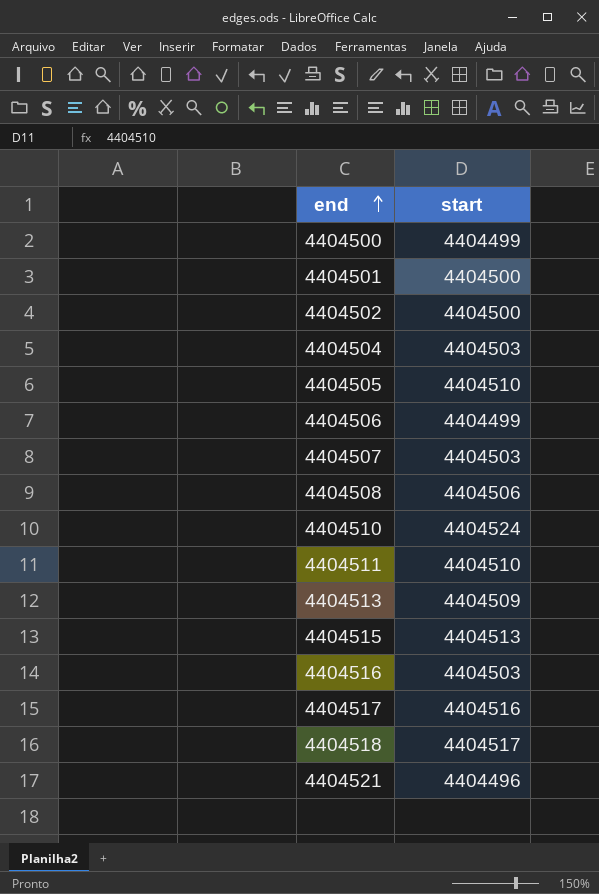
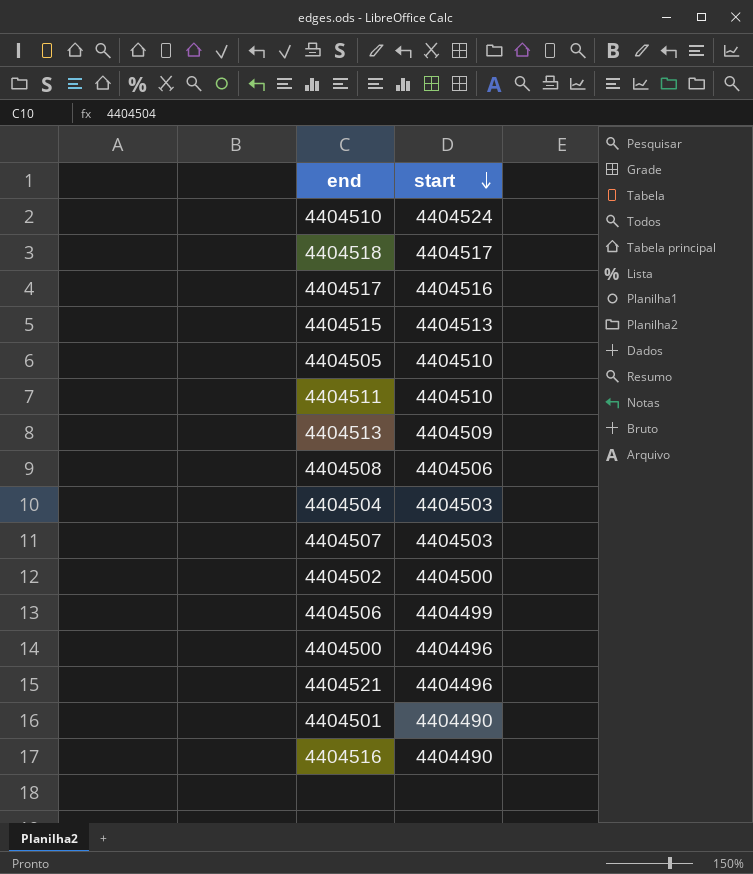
row order: end ascending -> start descending
4404500 | start: 4404499 -> 4404496
4404501 | start: 4404500 -> 4404490
4404516 | start: 4404503 -> 4404490

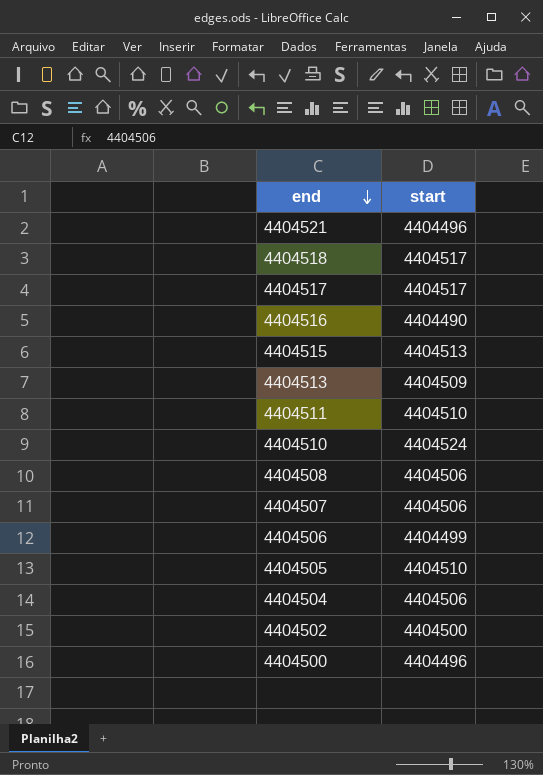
row order: start descending -> end descending
row 4404501: 4404490 -> none
4404517 | start: 4404516 -> 4404517
4404507 | start: 4404503 -> 4404506
4404504 | start: 4404503 -> 4404506

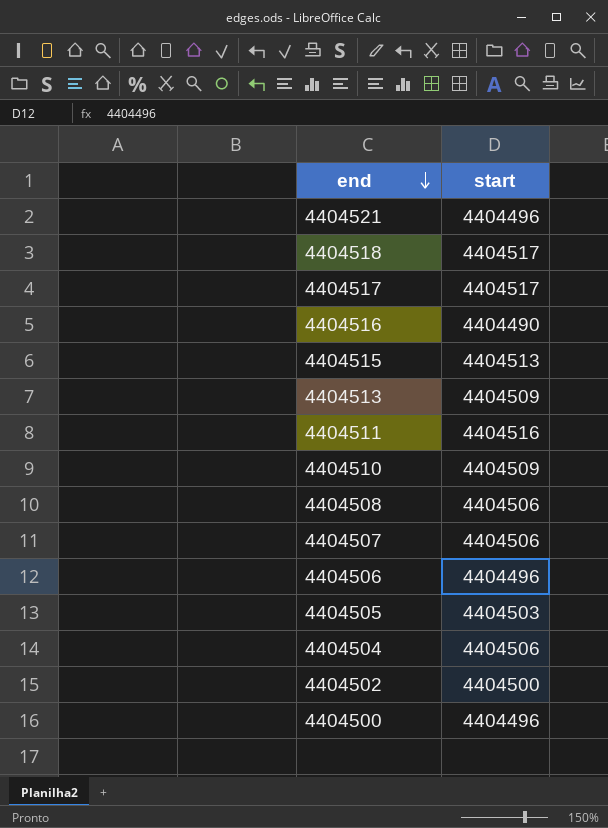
4404511 | start: 4404510 -> 4404516
4404510 | start: 4404524 -> 4404509
4404506 | start: 4404499 -> 4404496
4404505 | start: 4404510 -> 4404503

